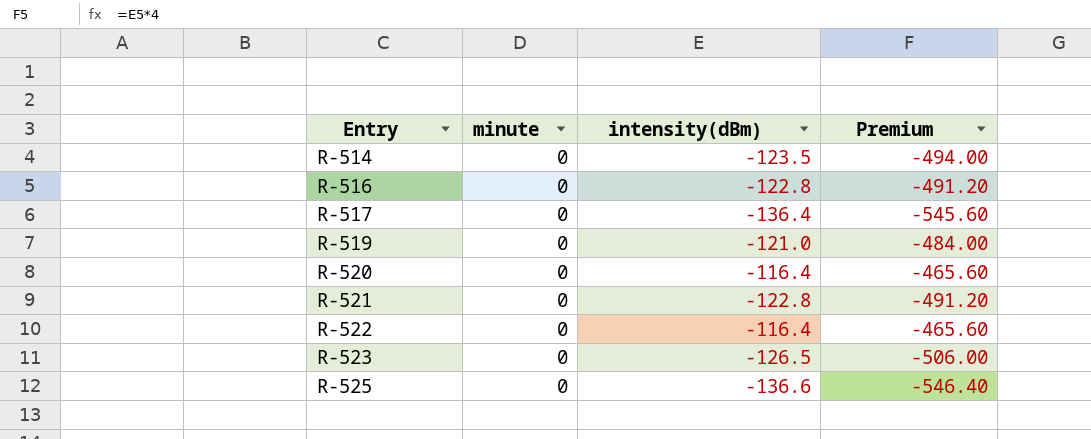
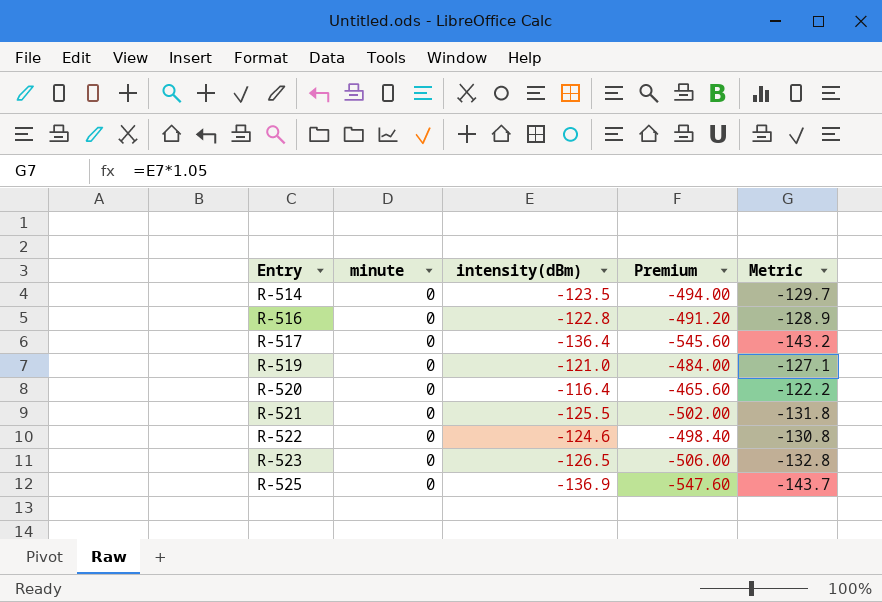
column Metric | formula: none -> [intensity(dBm)] * 1.05
R-521 | intensity(dBm): -122.8 -> -125.5
R-521 | Premium: -491.20 -> -502.00
R-522 | intensity(dBm): -116.4 -> -124.6
R-522 | Premium: -465.60 -> -498.40
R-525 | intensity(dBm): -136.6 -> -136.9
R-525 | Premium: -546.40 -> -547.60

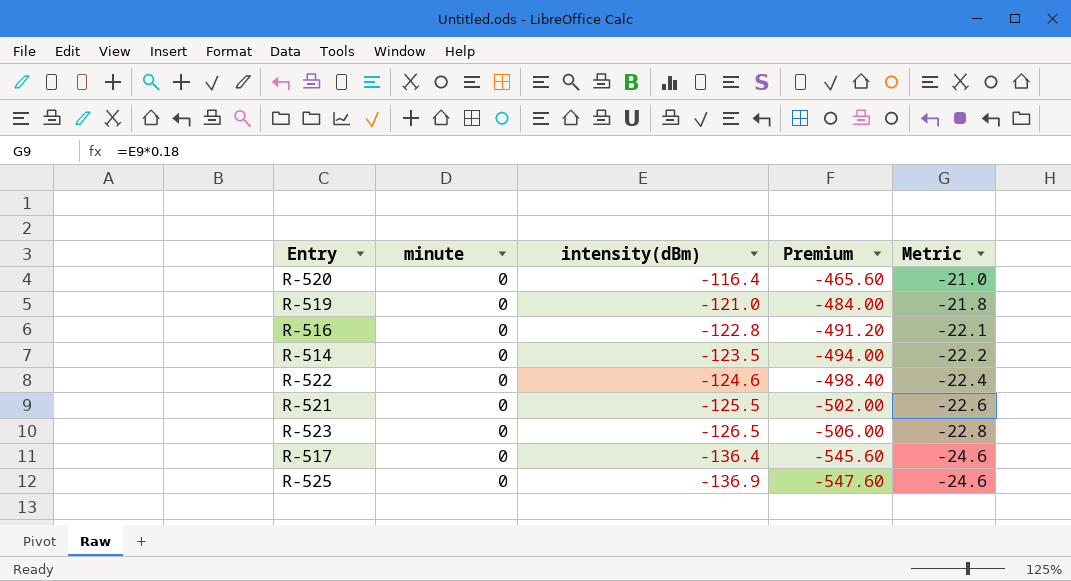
row order: Entry ascending -> intensity(dBm) descending
column Metric | formula: [intensity(dBm)] * 1.05 -> [intensity(dBm)] * 0.18

